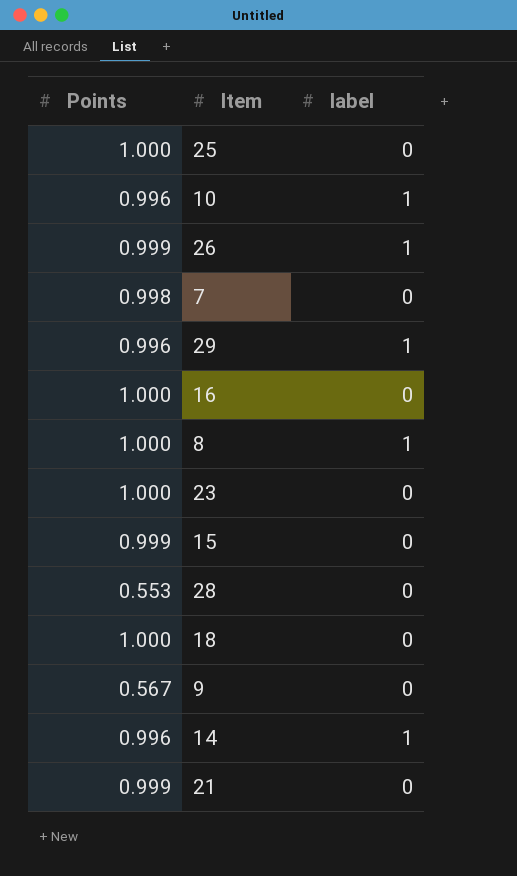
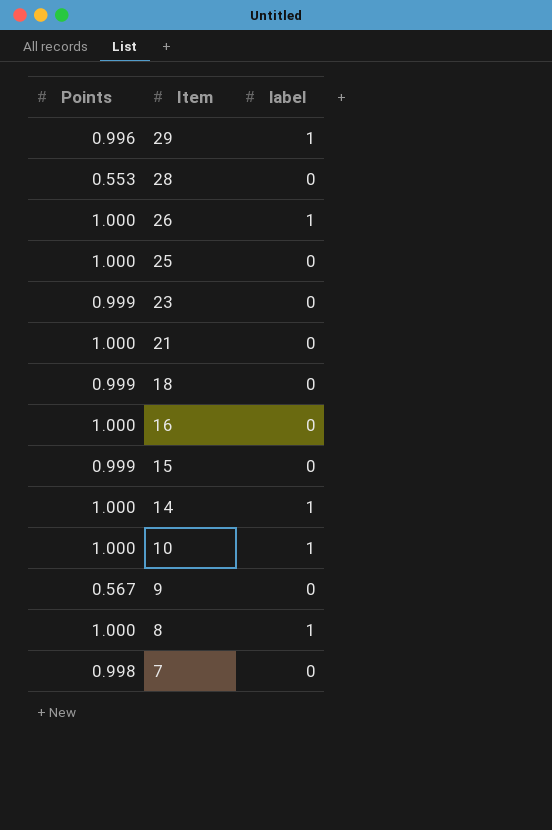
row order: none -> Item descending
26 | Points: 0.999 -> 1.000
23 | Points: 1.000 -> 0.999
21 | Points: 0.999 -> 1.000
18 | Points: 1.000 -> 0.999
14 | Points: 0.996 -> 1.000
10 | Points: 0.996 -> 1.000

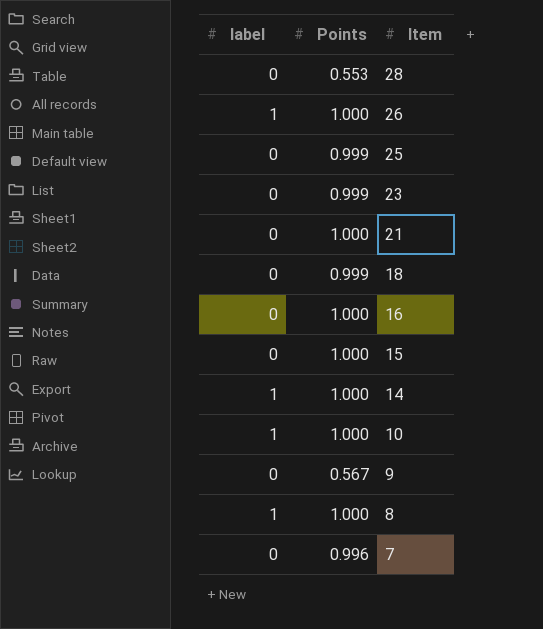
column label | position: 3 -> 1
row 29: 0.996 | 1 -> none
25 | Points: 1.000 -> 0.999
15 | Points: 0.999 -> 1.000
7 | Points: 0.998 -> 0.996

